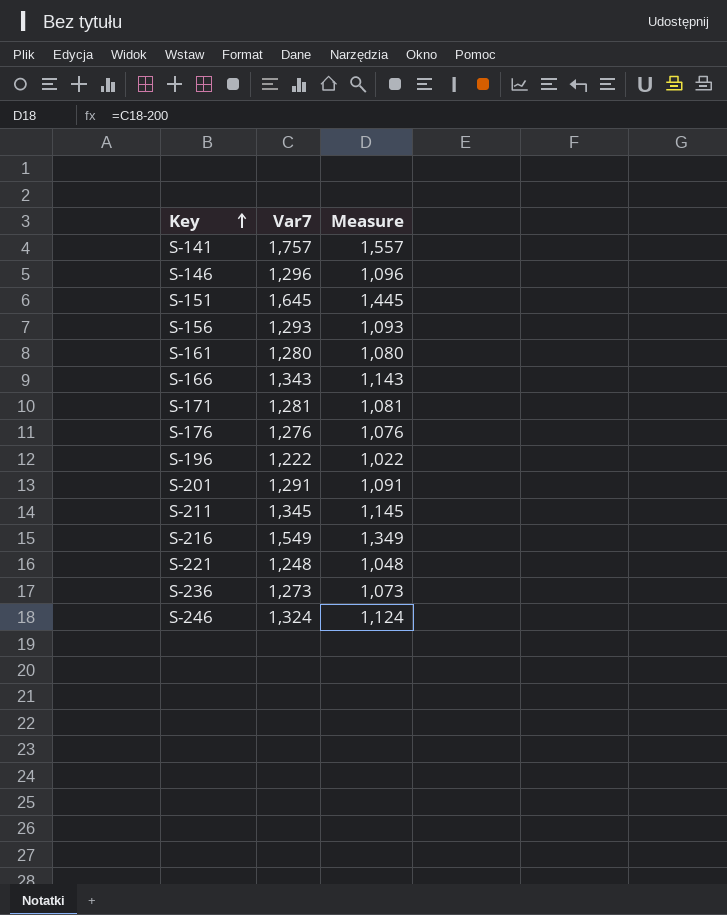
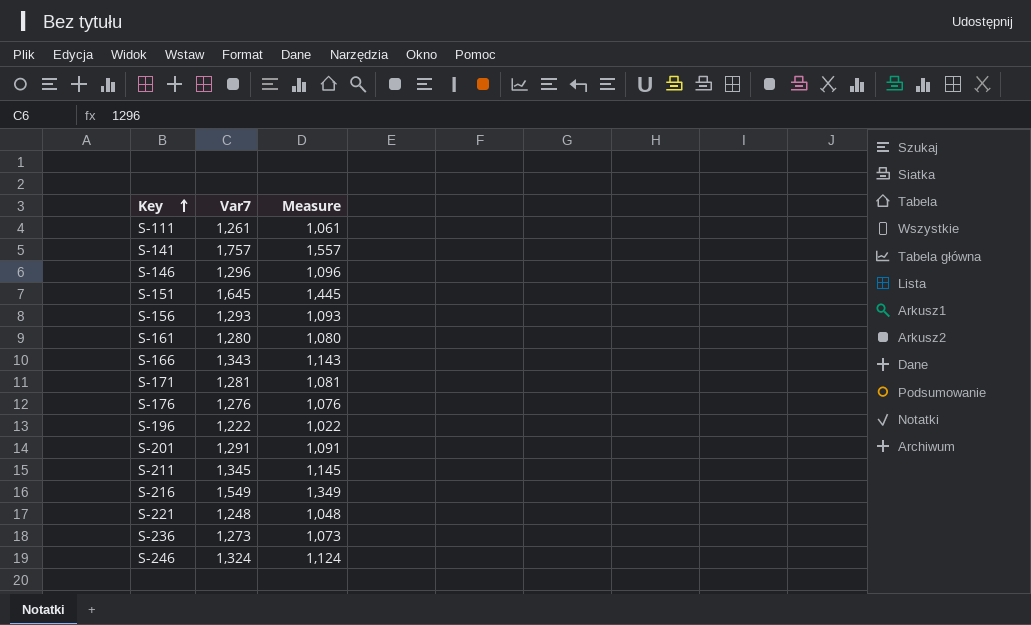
row S-111: none -> 1,261 | 1,061

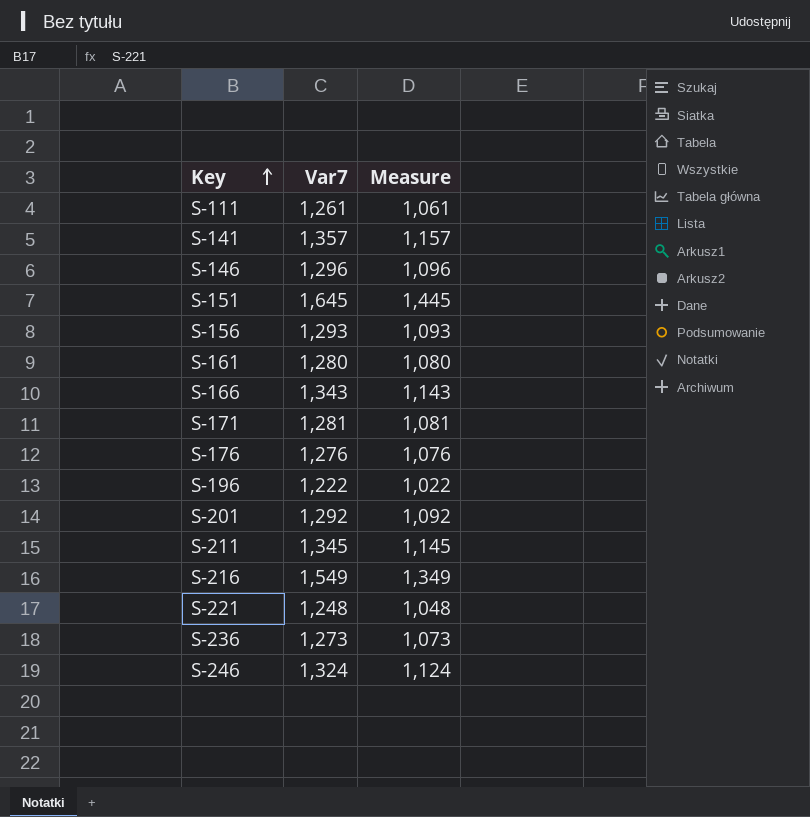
S-141 | Var7: 1,757 -> 1,357
S-141 | Measure: 1,557 -> 1,157
S-201 | Var7: 1,291 -> 1,292
S-201 | Measure: 1,091 -> 1,092

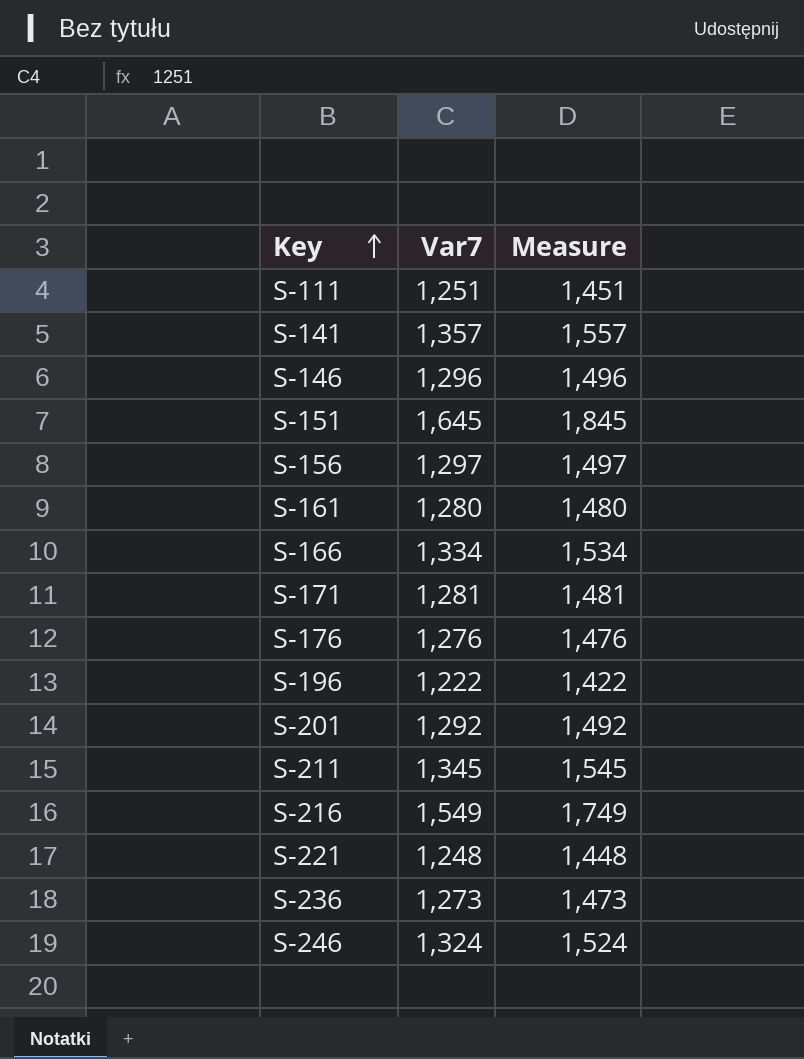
column Measure | formula: [Var7] - 200 -> [Var7] + 200
S-111 | Var7: 1,261 -> 1,251
S-156 | Var7: 1,293 -> 1,297
S-166 | Var7: 1,343 -> 1,334

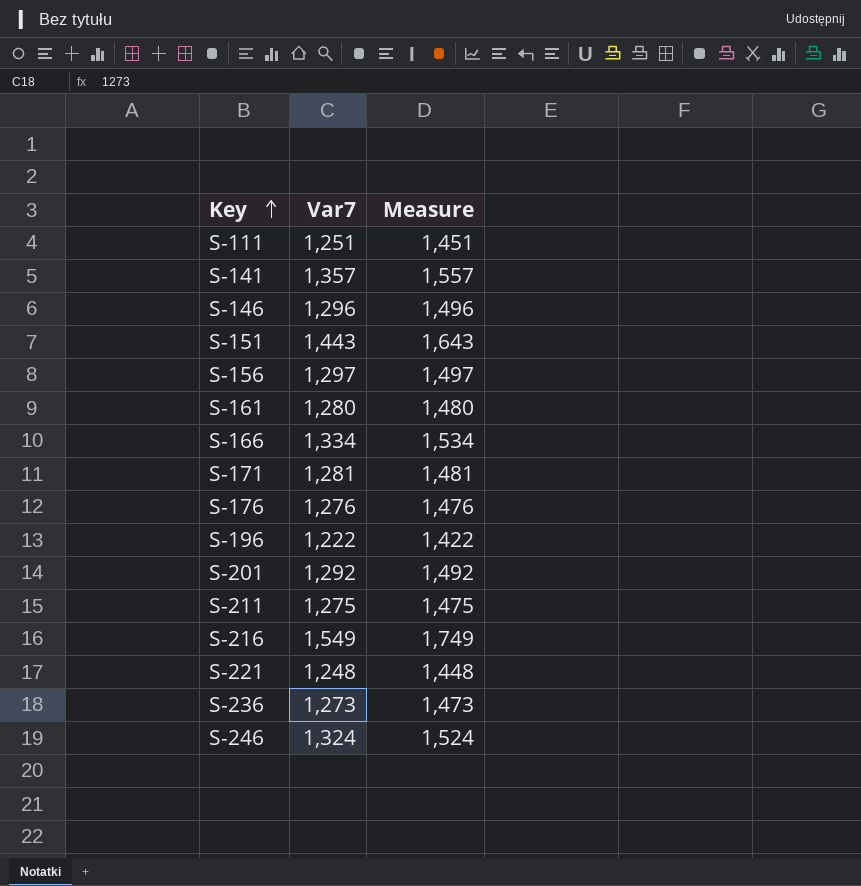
S-151 | Var7: 1,645 -> 1,443
S-151 | Measure: 1,845 -> 1,643
S-211 | Var7: 1,345 -> 1,275
S-211 | Measure: 1,545 -> 1,475

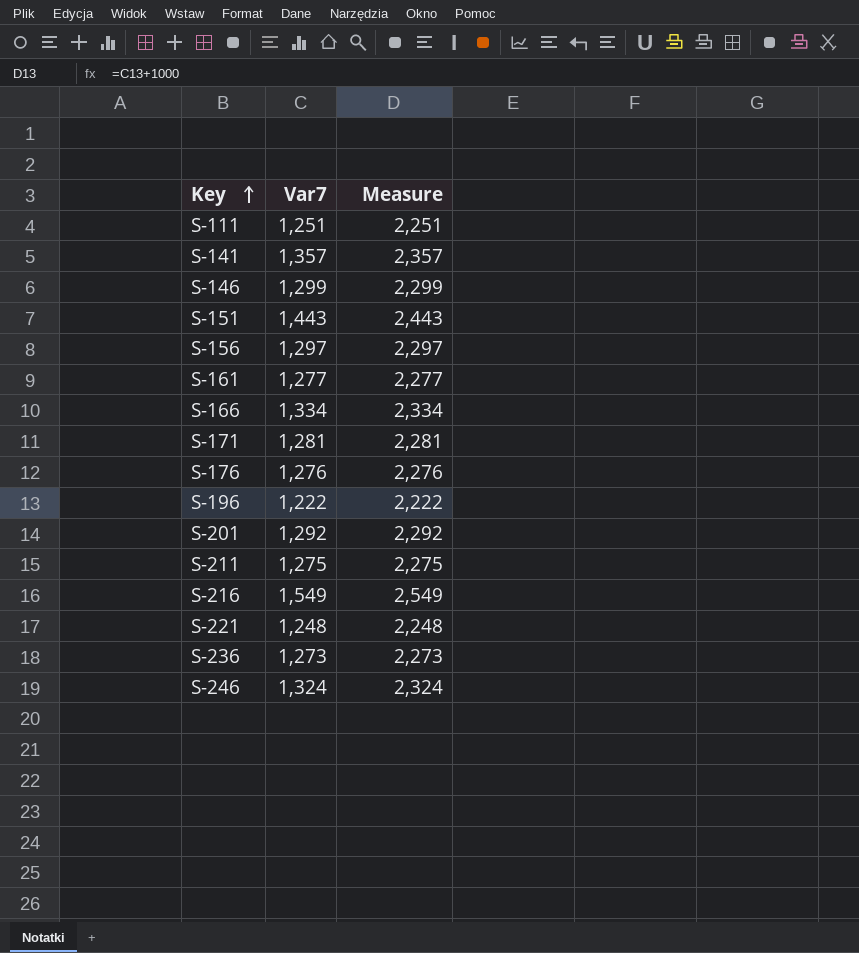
column Measure | formula: [Var7] + 200 -> [Var7] + 1000
S-146 | Var7: 1,296 -> 1,299
S-161 | Var7: 1,280 -> 1,277

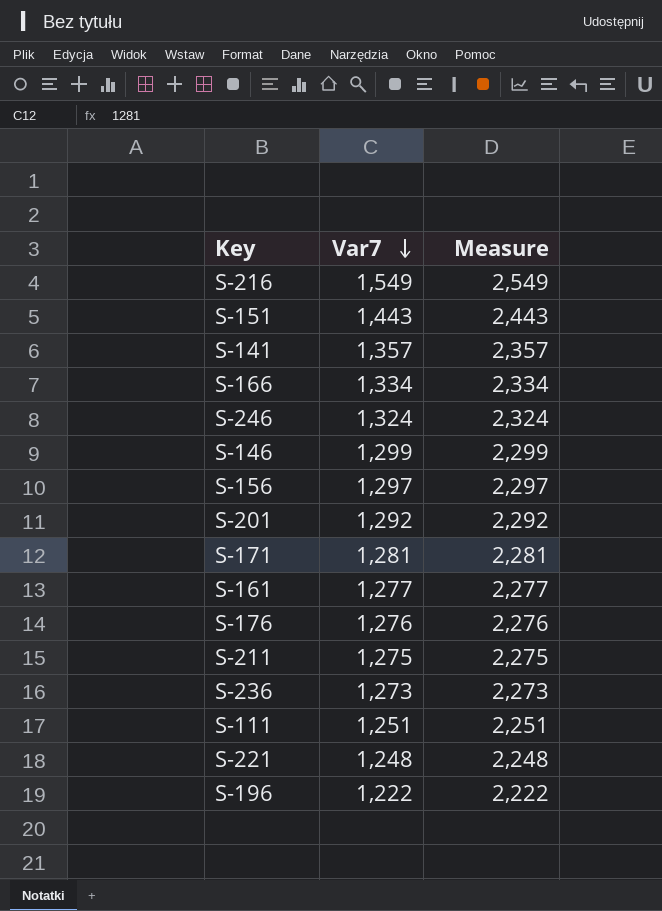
row order: Key ascending -> Var7 descending

